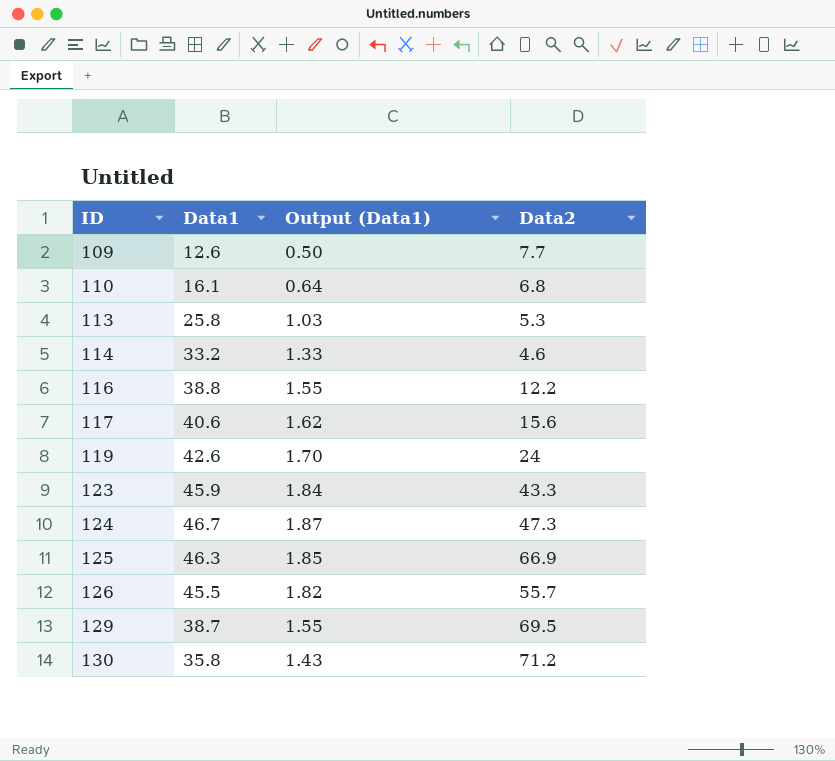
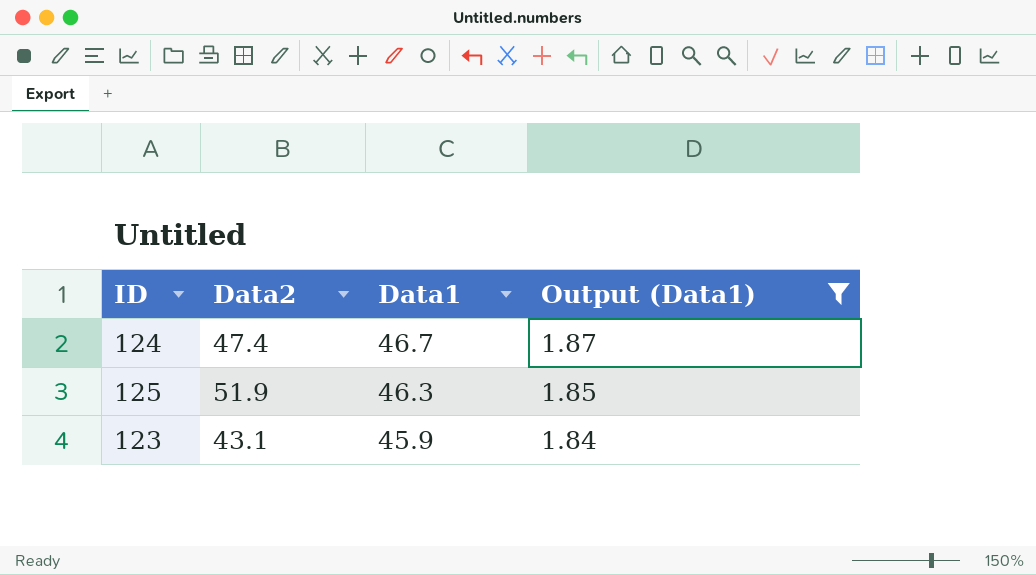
filter: none -> Output (Data1) >= 1.84
row order: ID ascending -> Data1 descending
column Data2 | position: 4 -> 2
124 | Data2: 47.3 -> 47.4
125 | Data2: 66.9 -> 51.9
123 | Data2: 43.3 -> 43.1

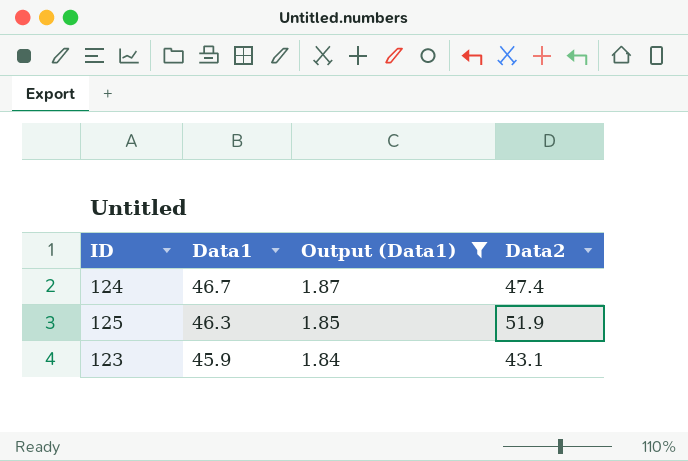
column Data2 | position: 2 -> 4

